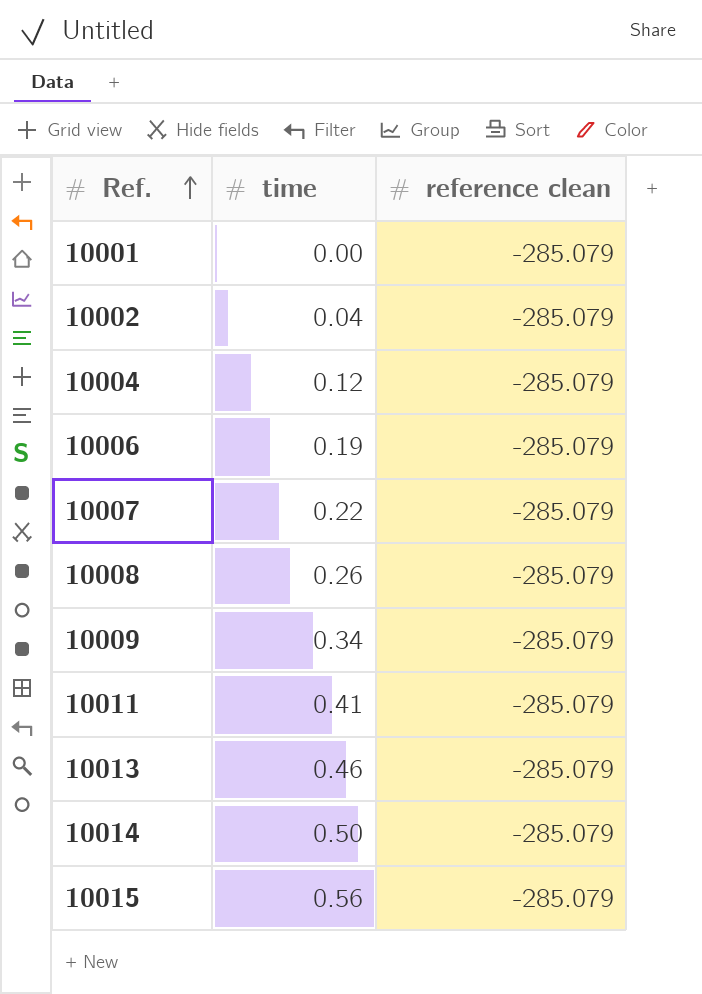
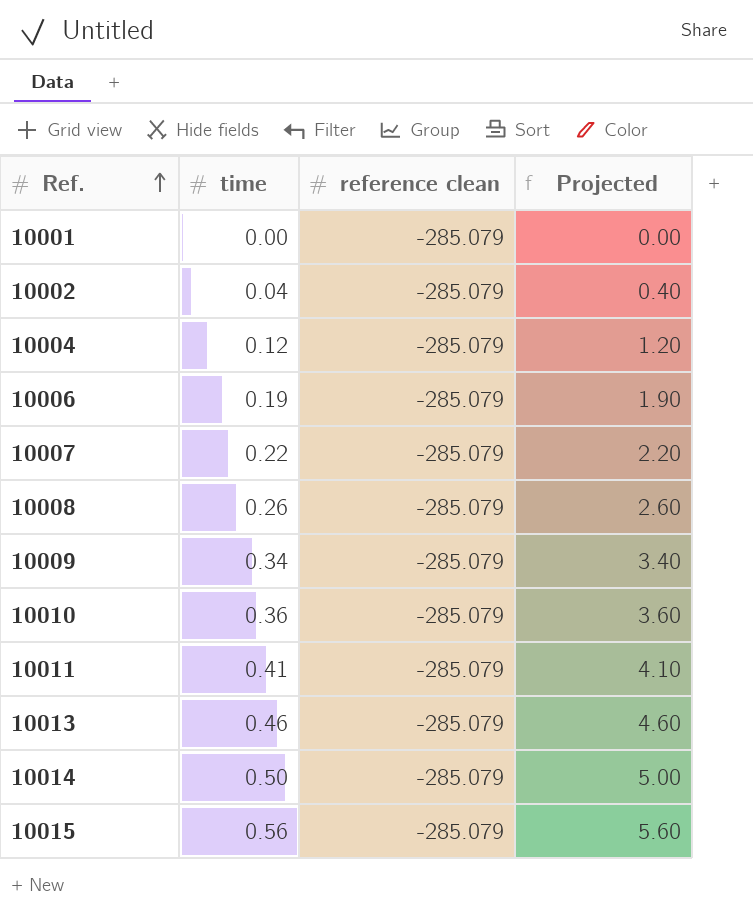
column Projected | formula: none -> [time] * 10
row 10010: none -> 0.36 | -285.079 | 3.60

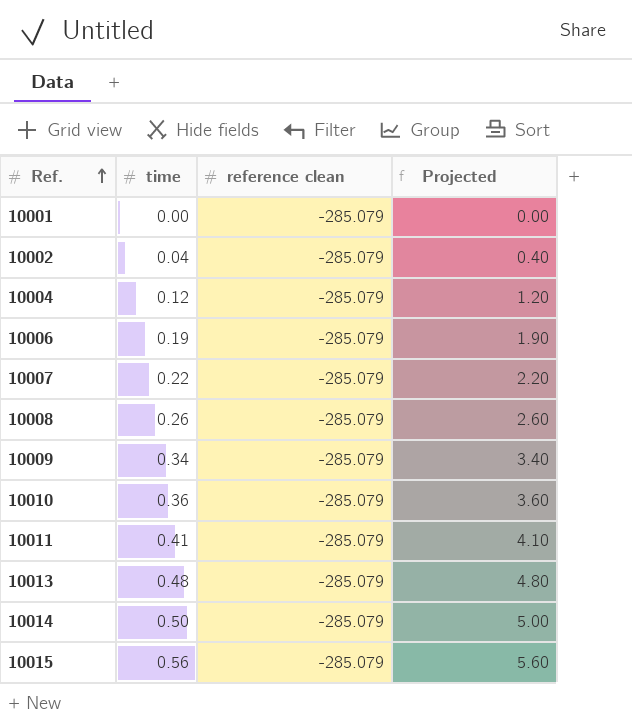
10013 | time: 0.46 -> 0.48
10013 | Projected: 4.60 -> 4.80

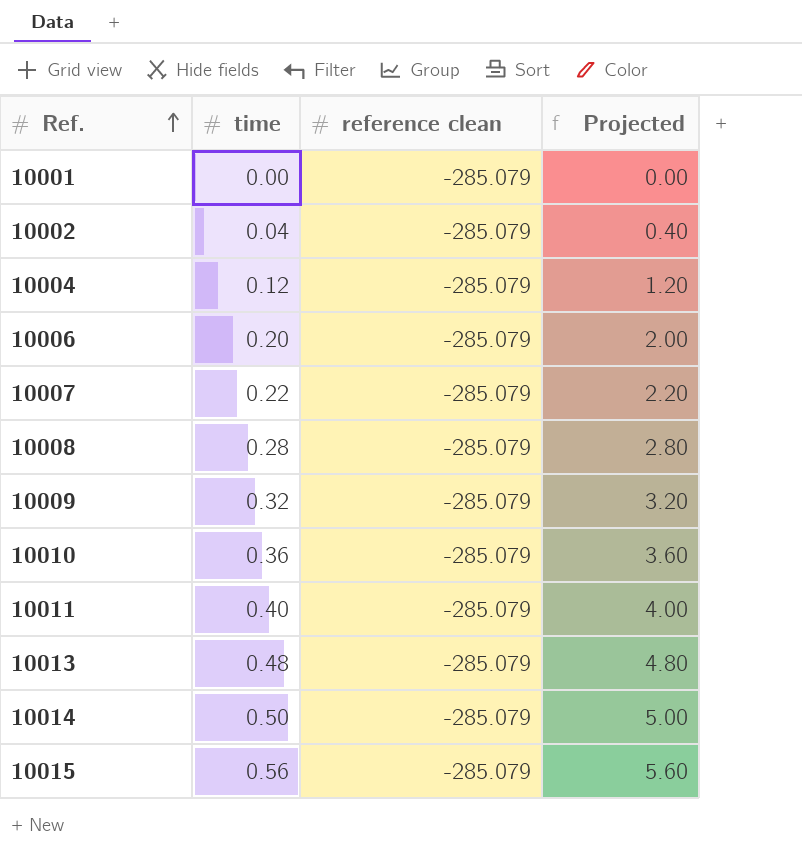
10006 | time: 0.19 -> 0.20
10006 | Projected: 1.90 -> 2.00
10008 | time: 0.26 -> 0.28
10008 | Projected: 2.60 -> 2.80
10009 | time: 0.34 -> 0.32
10009 | Projected: 3.40 -> 3.20
10011 | time: 0.41 -> 0.40
10011 | Projected: 4.10 -> 4.00

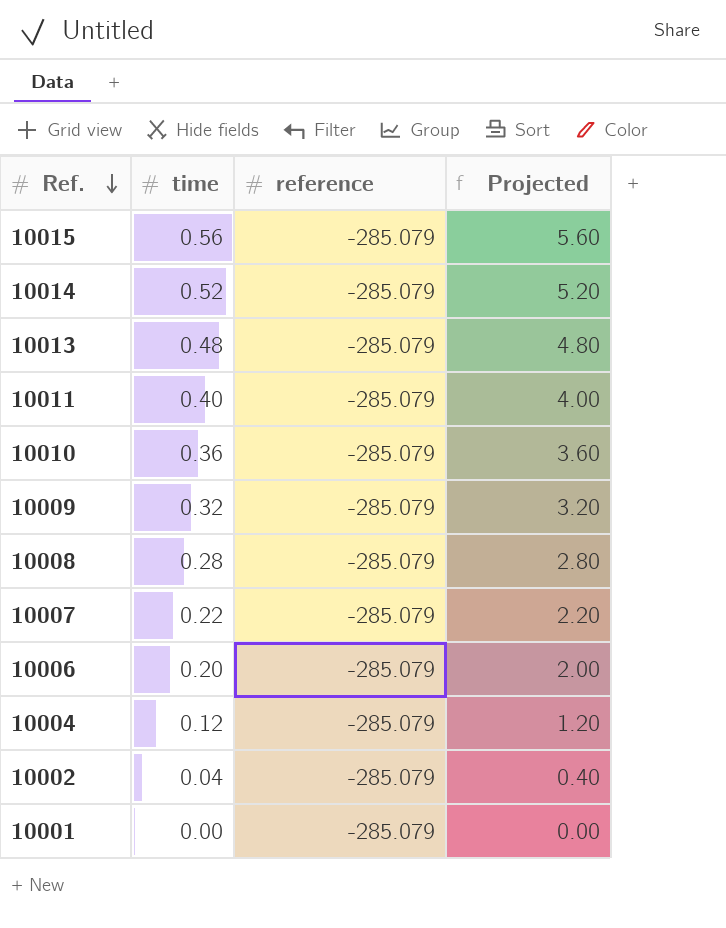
row order: Ref. ascending -> Ref. descending
column name: reference clean -> reference
10014 | time: 0.50 -> 0.52
10014 | Projected: 5.00 -> 5.20

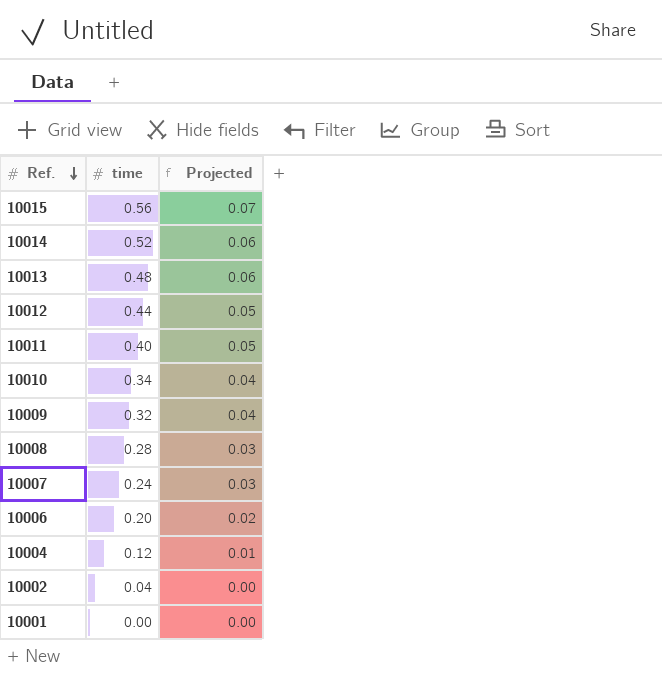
column reference | position: 3 -> none
column Projected | formula: [time] * 10 -> [time] * 0.12
row 10012: none -> 0.44 | 0.05
10010 | time: 0.36 -> 0.34
10007 | time: 0.22 -> 0.24

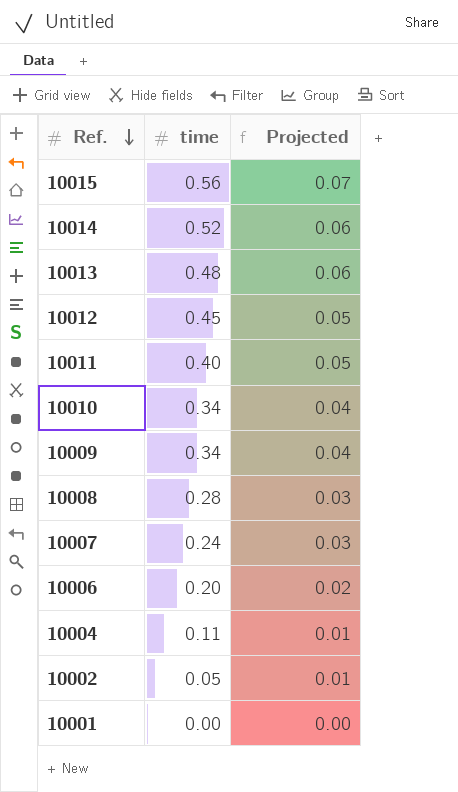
10012 | time: 0.44 -> 0.45
10009 | time: 0.32 -> 0.34
10004 | time: 0.12 -> 0.11
10002 | time: 0.04 -> 0.05
10002 | Projected: 0.00 -> 0.01

